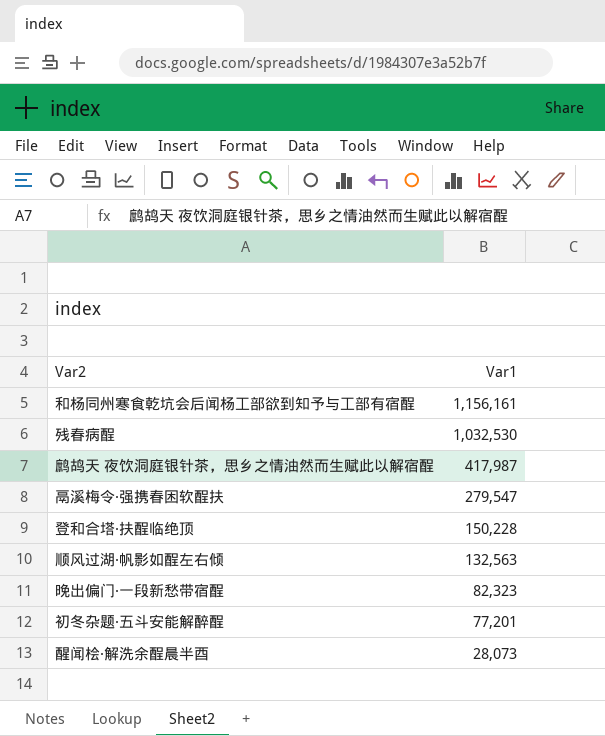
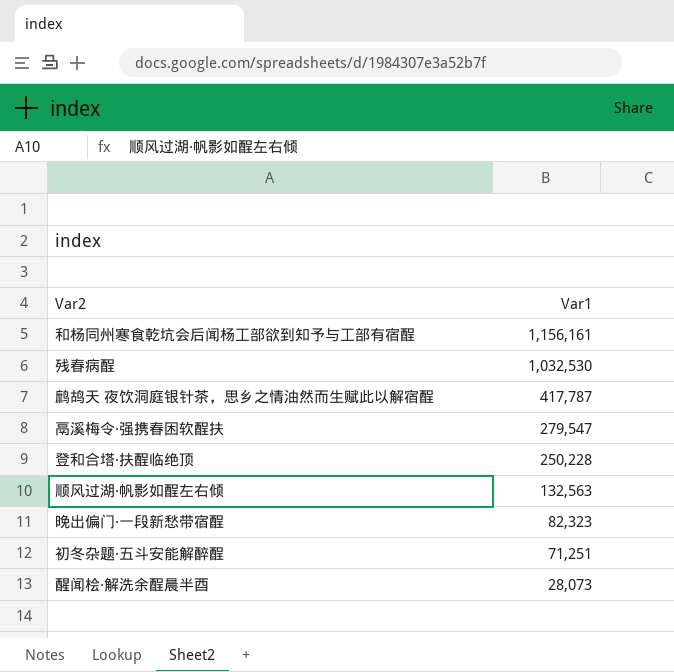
鹧鸪天 夜饮洞庭银针茶，思乡之情油然而生赋此以解宿酲 | Var1: 417,987 -> 417,787
登和合塔·扶酲临绝顶 | Var1: 150,228 -> 250,228
初冬杂题·五斗安能解醉酲 | Var1: 77,201 -> 71,251

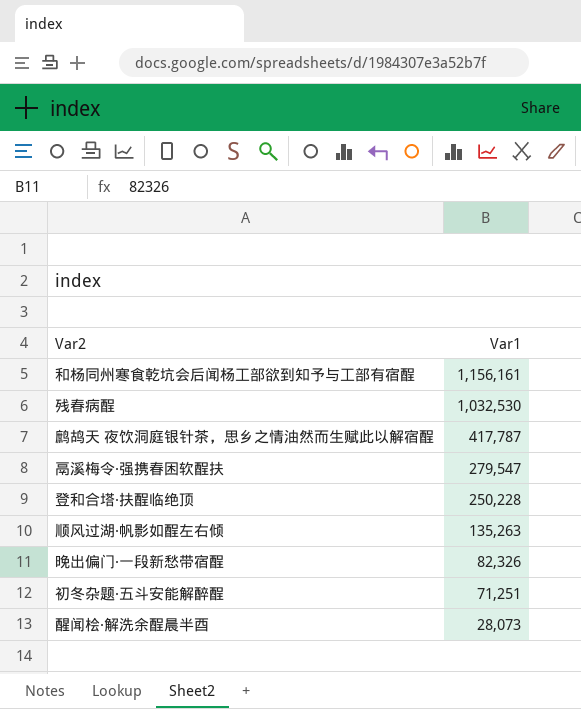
顺风过湖·帆影如酲左右倾 | Var1: 132,563 -> 135,263
晚出偏门·一段新愁带宿酲 | Var1: 82,323 -> 82,326

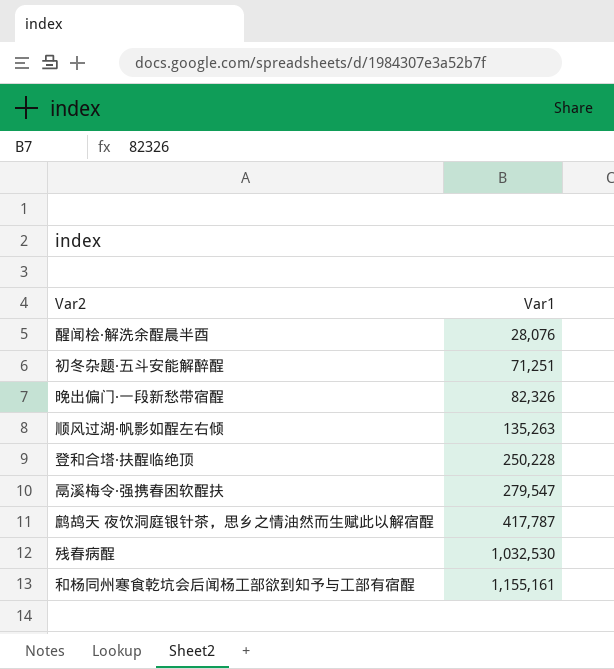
row order: Var1 descending -> Var1 ascending
醒闻桧·解洗余酲晨半酉 | Var1: 28,073 -> 28,076
和杨同州寒食乾坑会后闻杨工部欲到知予与工部有宿酲 | Var1: 1,156,161 -> 1,155,161

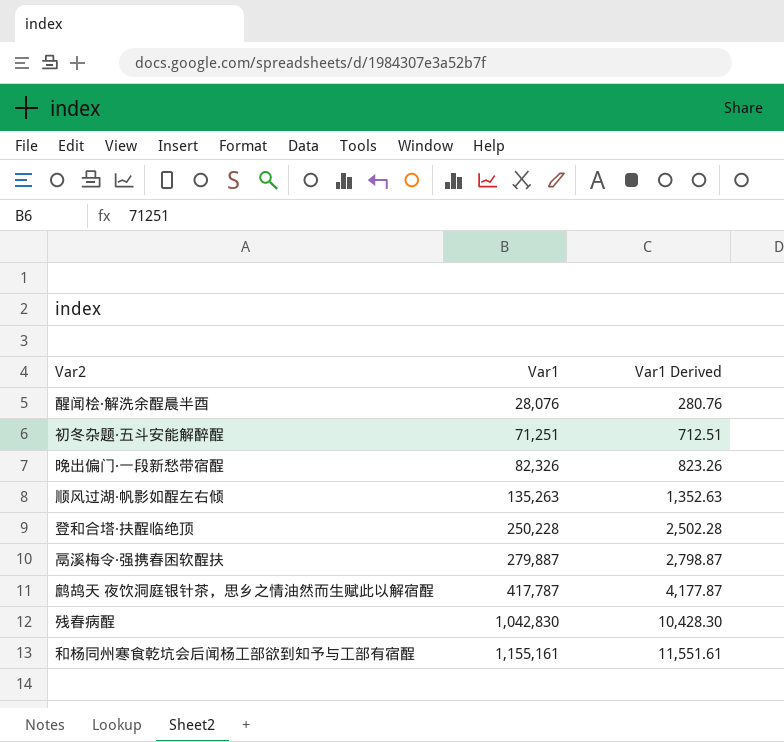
column Var1 Derived | formula: none -> [Var1] * 0.01
鬲溪梅令·强携春困软酲扶 | Var1: 279,547 -> 279,887
残春病酲 | Var1: 1,032,530 -> 1,042,830

